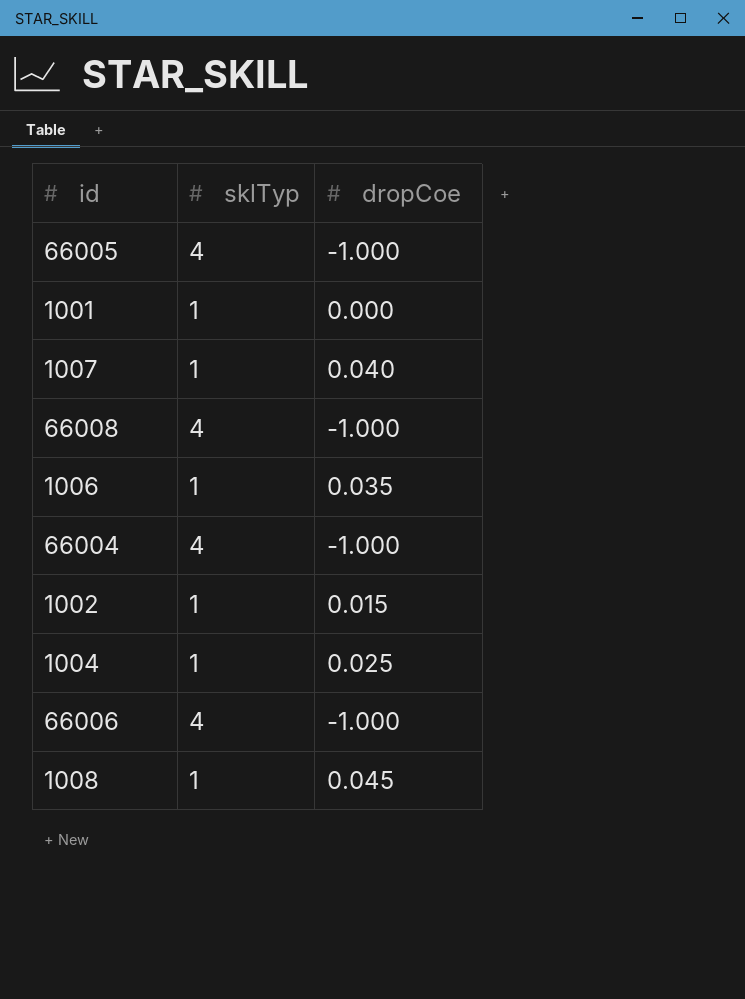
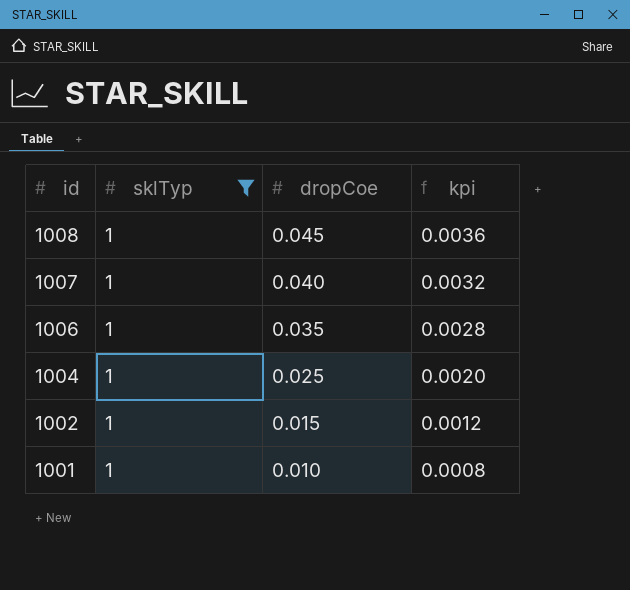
filter: none -> sklTyp = 1
row order: none -> id descending
column kpi | formula: none -> [dropCoe] * 0.08
1001 | dropCoe: 0.000 -> 0.010

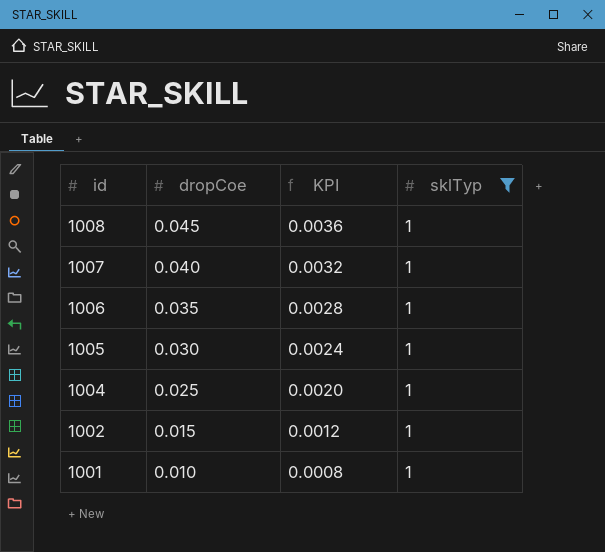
column name: kpi -> KPI
column sklTyp | position: 2 -> 4
row 1005: none -> 0.030 | 0.0024 | 1

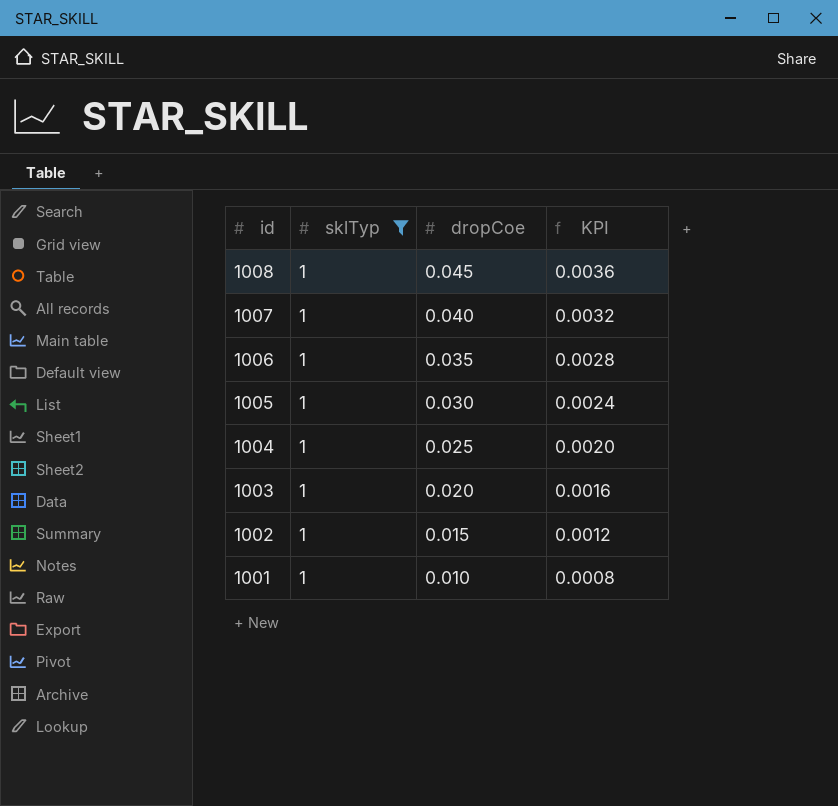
column sklTyp | position: 4 -> 2
row 1003: none -> 1 | 0.020 | 0.0016

